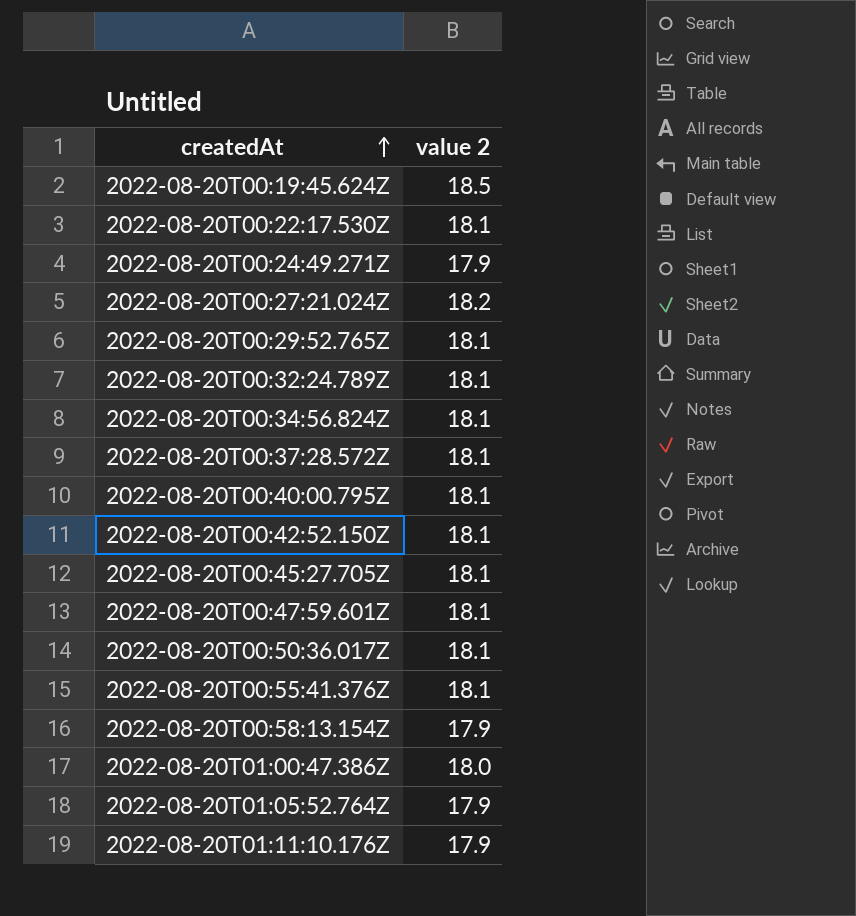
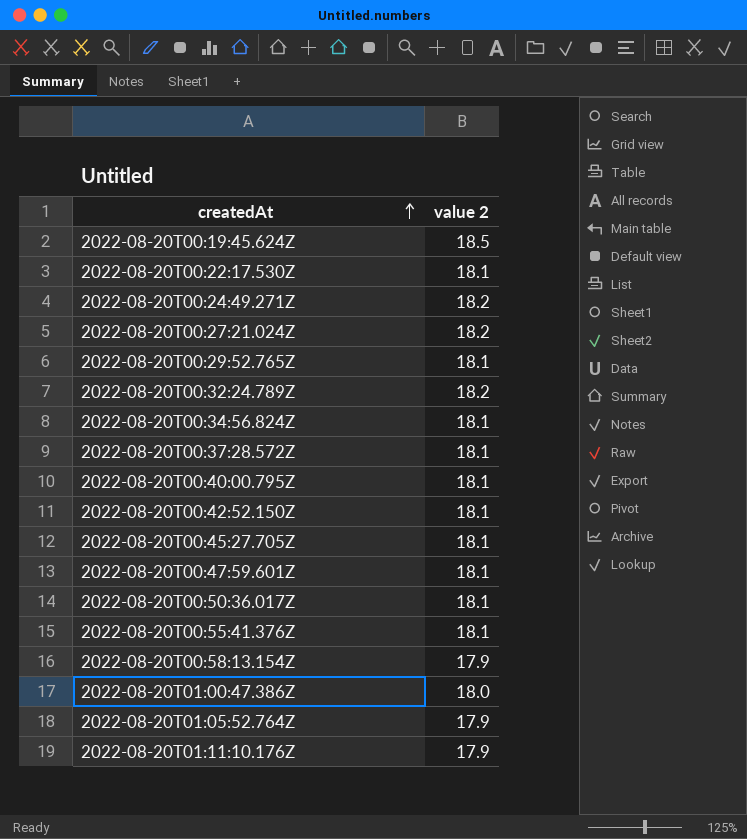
2022-08-20T00:24:49.271Z | value 2: 17.9 -> 18.2
2022-08-20T00:32:24.789Z | value 2: 18.1 -> 18.2

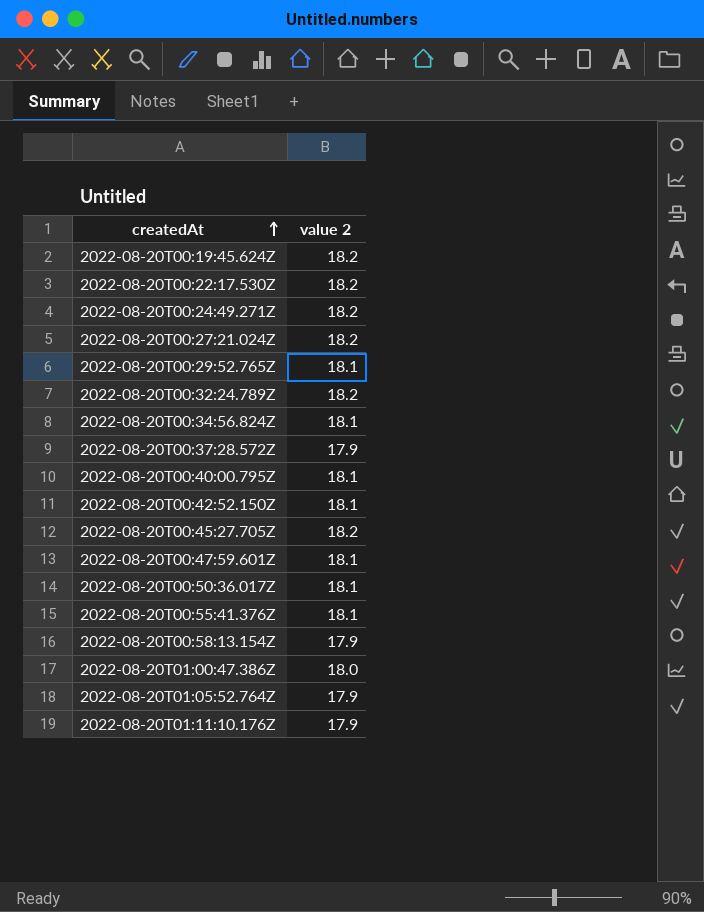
2022-08-20T00:19:45.624Z | value 2: 18.5 -> 18.2
2022-08-20T00:22:17.530Z | value 2: 18.1 -> 18.2
2022-08-20T00:37:28.572Z | value 2: 18.1 -> 17.9
2022-08-20T00:45:27.705Z | value 2: 18.1 -> 18.2

